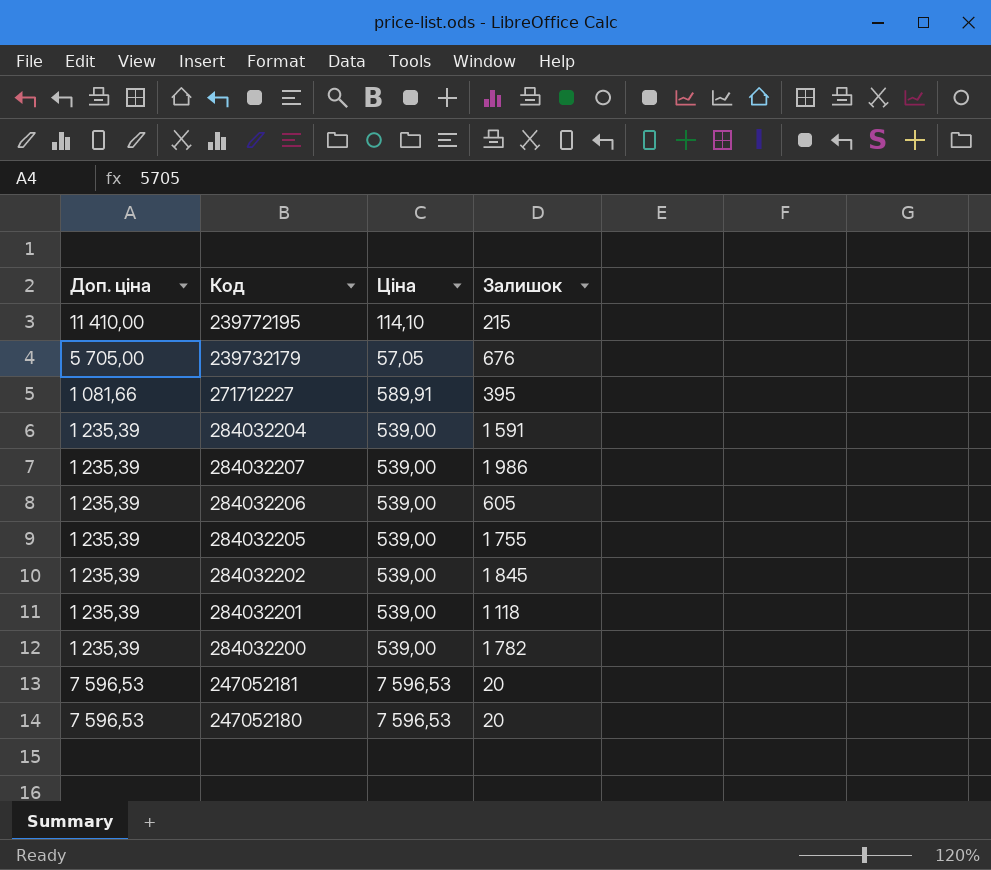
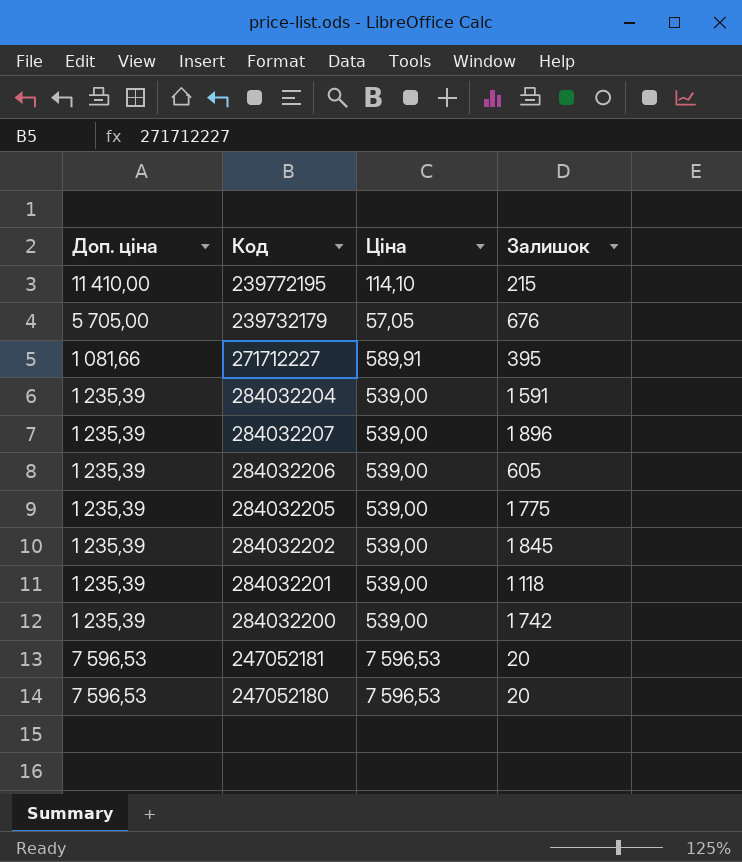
284032207 | Залишок: 1 986 -> 1 896
284032205 | Залишок: 1 755 -> 1 775
284032200 | Залишок: 1 782 -> 1 742

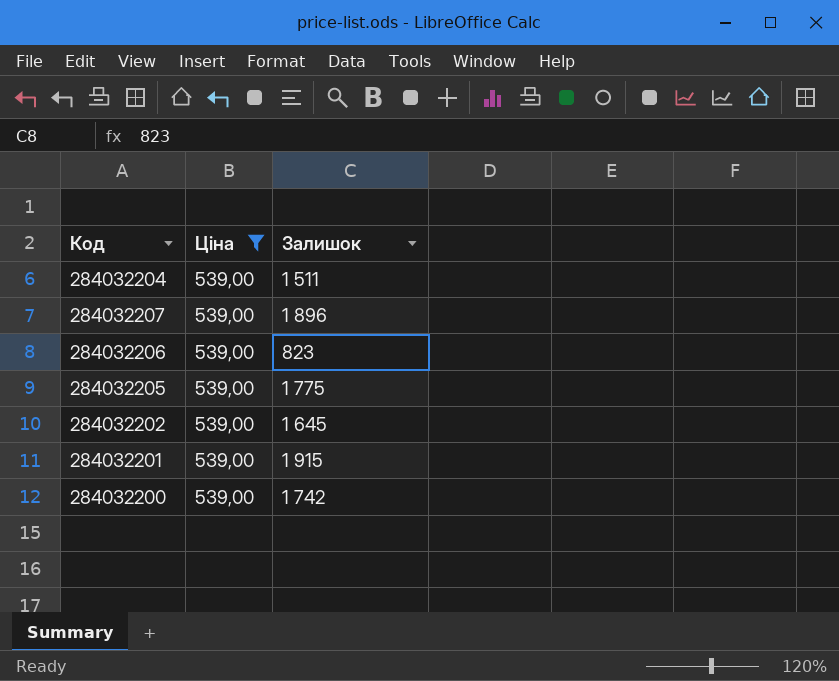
filter: none -> Ціна = 539,00
column Доп. ціна | position: 1 -> none
284032204 | Залишок: 1 591 -> 1 511
284032206 | Залишок: 605 -> 823
284032202 | Залишок: 1 845 -> 1 645
284032201 | Залишок: 1 118 -> 1 915

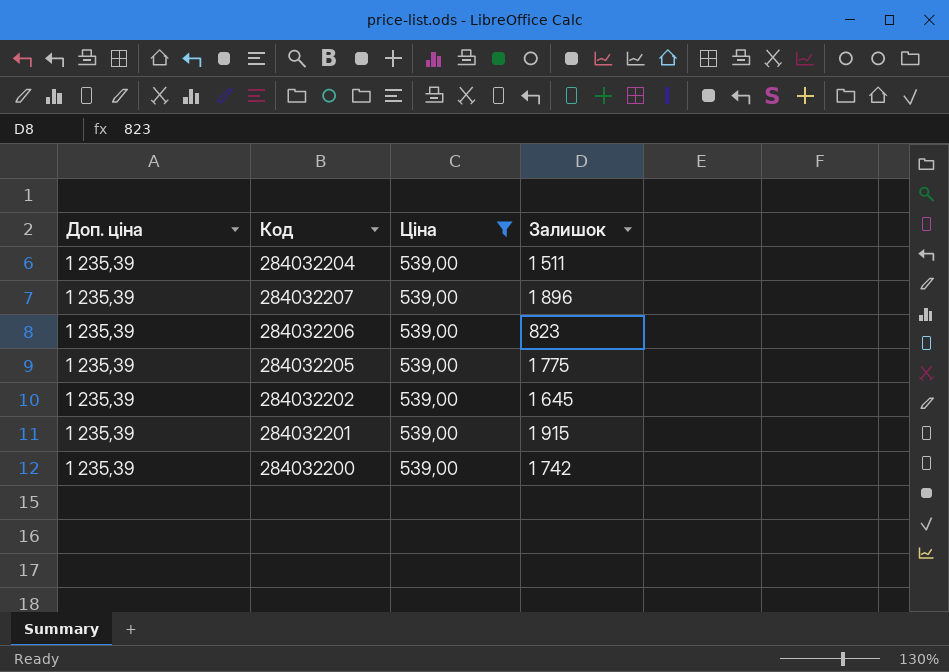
column Доп. ціна | position: none -> 1

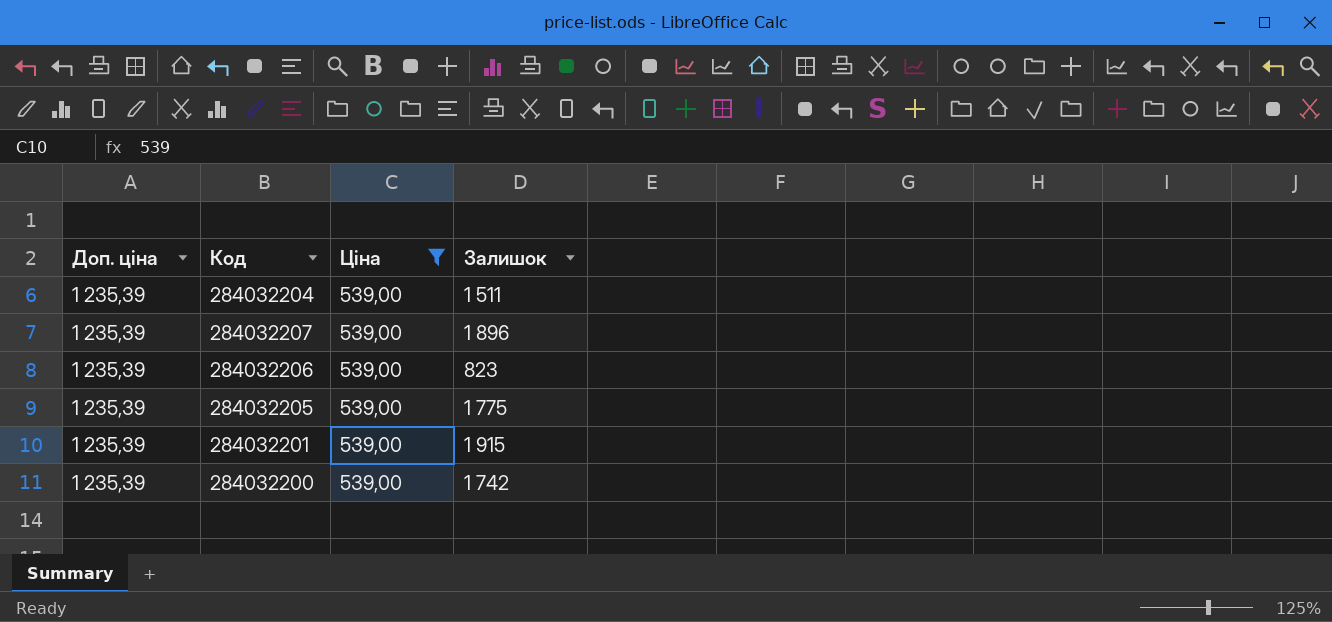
row 284032202: 1 235,39 | 539,00 | 1 645 -> none

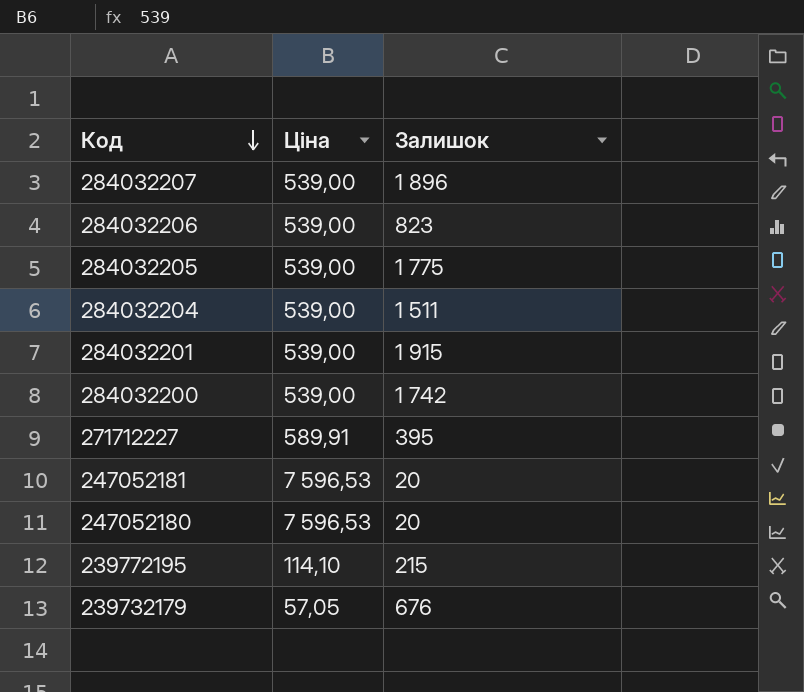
filter: Ціна = 539,00 -> none
row order: none -> Код descending
column Доп. ціна | position: 1 -> none

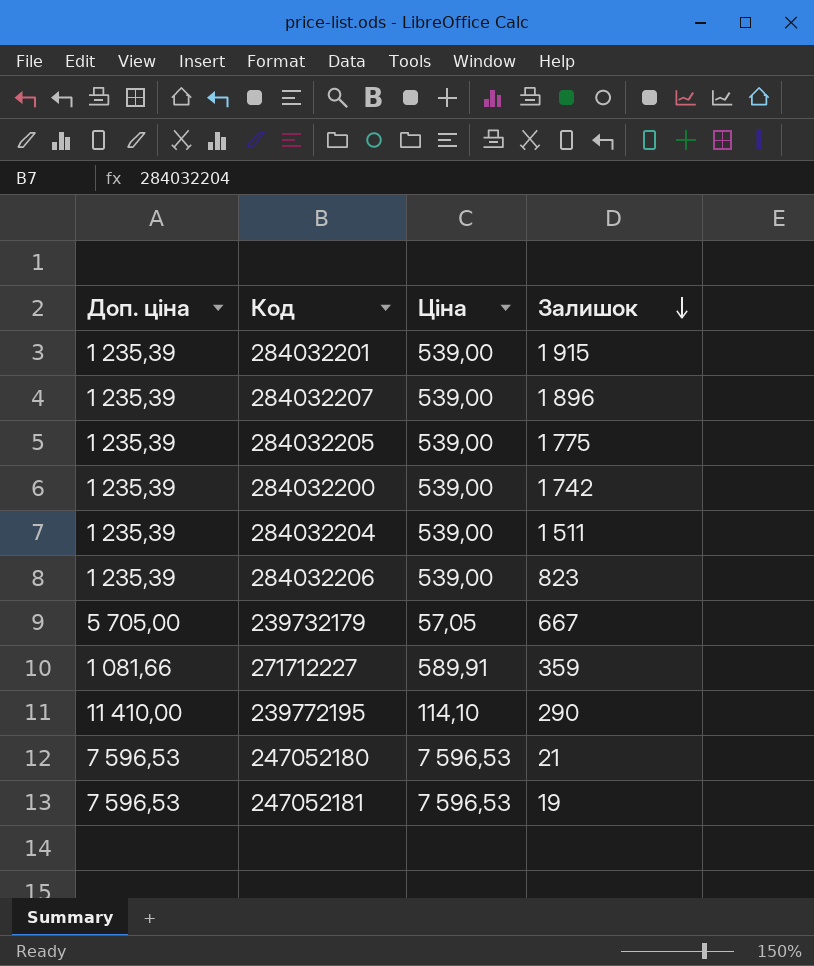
row order: Код descending -> Залишок descending
column Доп. ціна | position: none -> 1
239732179 | Залишок: 676 -> 667
271712227 | Залишок: 395 -> 359
239772195 | Залишок: 215 -> 290
247052180 | Залишок: 20 -> 21
247052181 | Залишок: 20 -> 19

